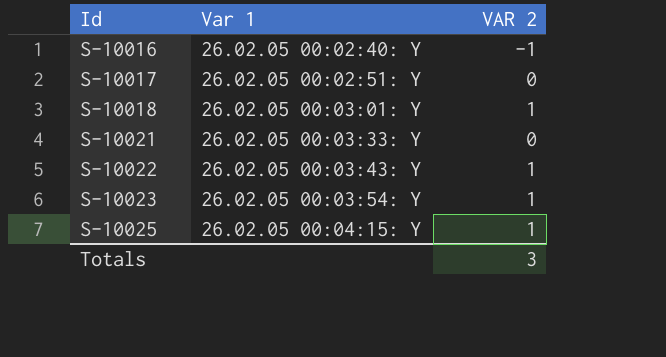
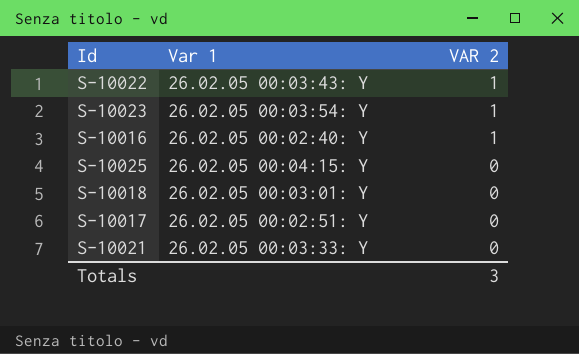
row order: Id ascending -> VAR 2 descending
S-10016 | VAR 2: -1 -> 1
S-10025 | VAR 2: 1 -> 0
S-10018 | VAR 2: 1 -> 0

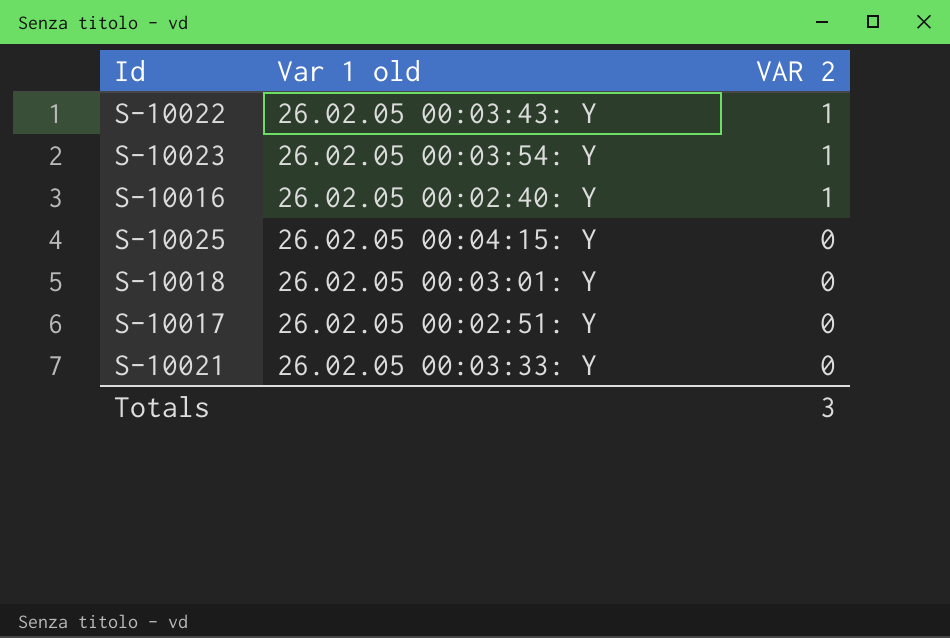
column name: Var 1 -> Var 1 old

